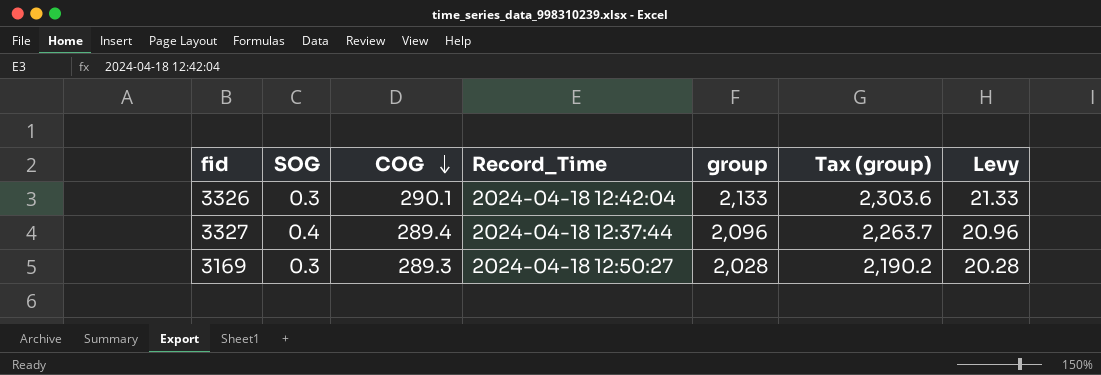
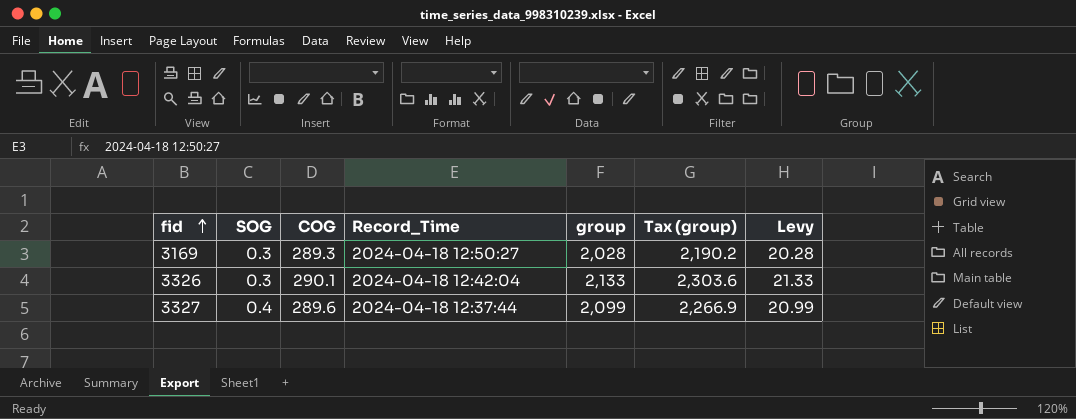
row order: COG descending -> fid ascending
3327 | COG: 289.4 -> 289.6
3327 | group: 2,096 -> 2,099
3327 | Tax (group): 2,263.7 -> 2,266.9
3327 | Levy: 20.96 -> 20.99

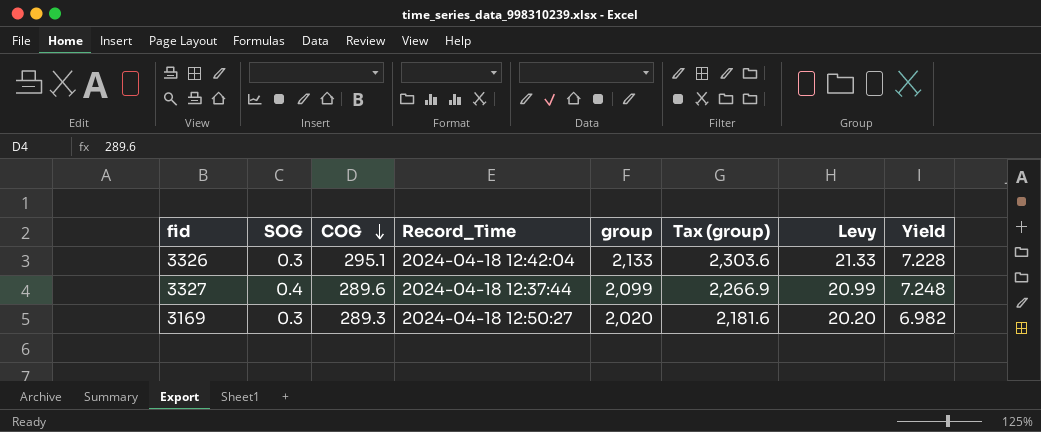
row order: fid ascending -> COG descending
column Yield | formula: none -> [group] / [COG]
3326 | COG: 290.1 -> 295.1
3169 | group: 2,028 -> 2,020
3169 | Tax (group): 2,190.2 -> 2,181.6
3169 | Levy: 20.28 -> 20.20

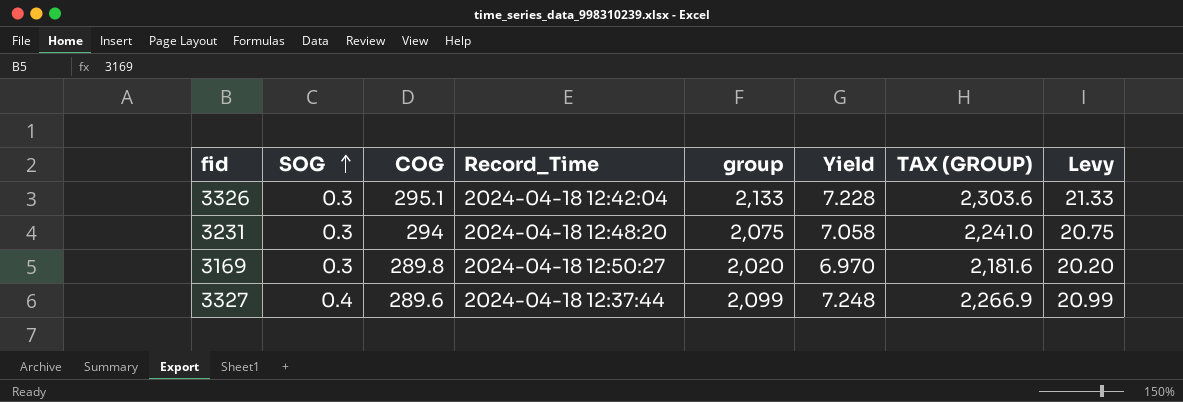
row order: COG descending -> SOG ascending
column Yield | position: 8 -> 6
column name: Tax (group) -> TAX (GROUP)
row 3231: none -> 0.3 | 294 | 2024-04-18 12:48:20 | 2,075 | 7.058 | 2,241.0 | 20.75
3169 | COG: 289.3 -> 289.8
3169 | Yield: 6.982 -> 6.970

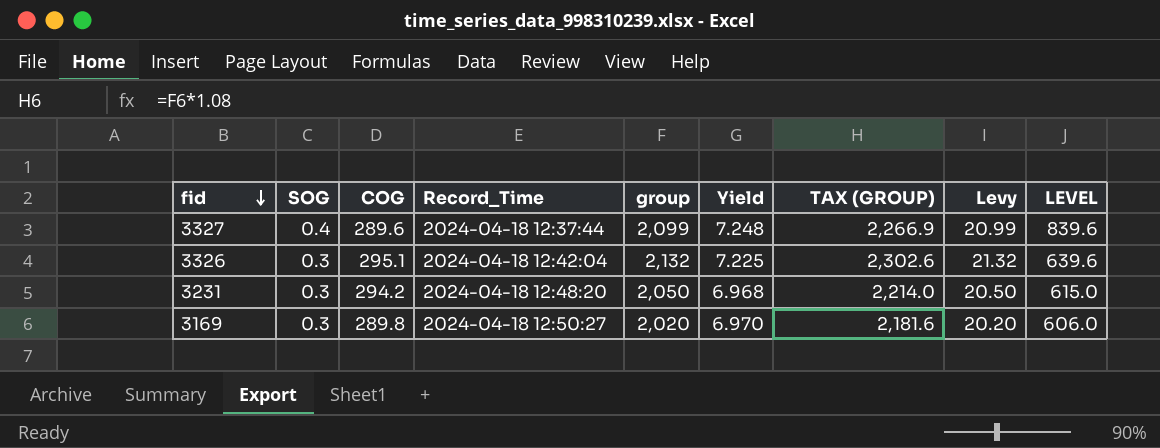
row order: SOG ascending -> fid descending
column LEVEL | formula: none -> [SOG] * [group]
3326 | group: 2,133 -> 2,132
3326 | Yield: 7.228 -> 7.225
3326 | TAX (GROUP): 2,303.6 -> 2,302.6
3326 | Levy: 21.33 -> 21.32
3231 | COG: 294 -> 294.2
3231 | group: 2,075 -> 2,050
3231 | Yield: 7.058 -> 6.968
3231 | TAX (GROUP): 2,241.0 -> 2,214.0
3231 | Levy: 20.75 -> 20.50

